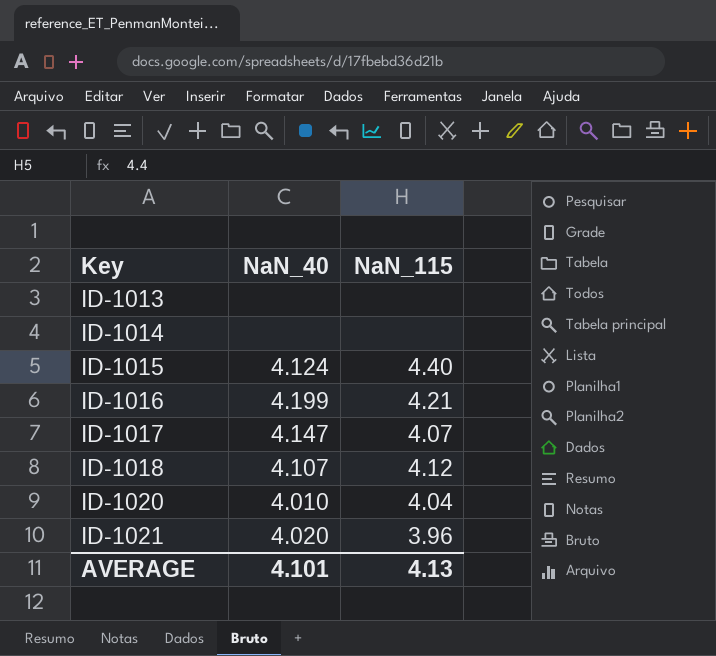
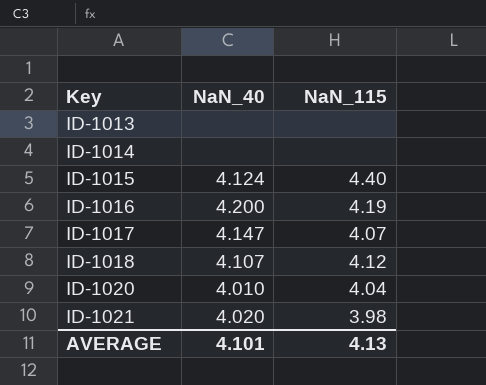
ID-1016 | NaN_40: 4.199 -> 4.200
ID-1016 | NaN_115: 4.21 -> 4.19
ID-1021 | NaN_115: 3.96 -> 3.98

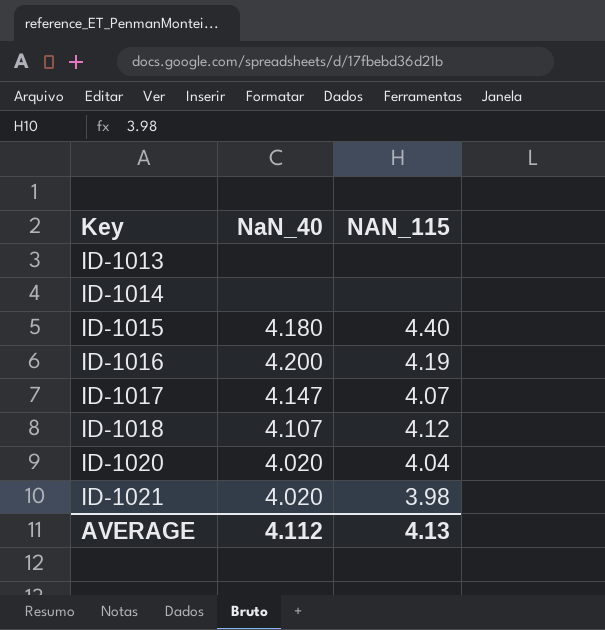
column name: NaN_115 -> NAN_115
ID-1015 | NaN_40: 4.124 -> 4.180
ID-1020 | NaN_40: 4.010 -> 4.020
AVERAGE | NaN_40: 4.101 -> 4.112

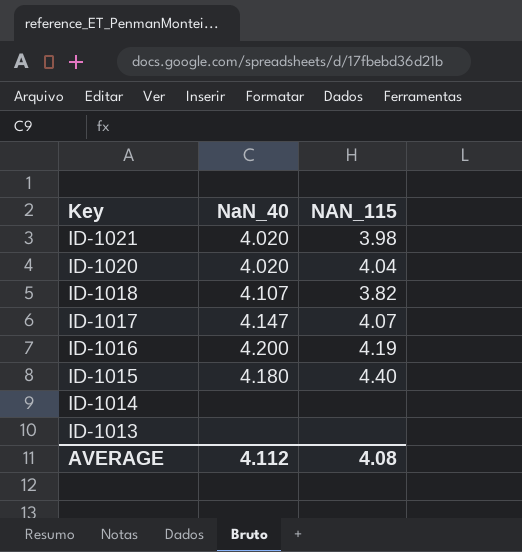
row order: Key ascending -> Key descending
ID-1018 | NAN_115: 4.12 -> 3.82
AVERAGE | NAN_115: 4.13 -> 4.08

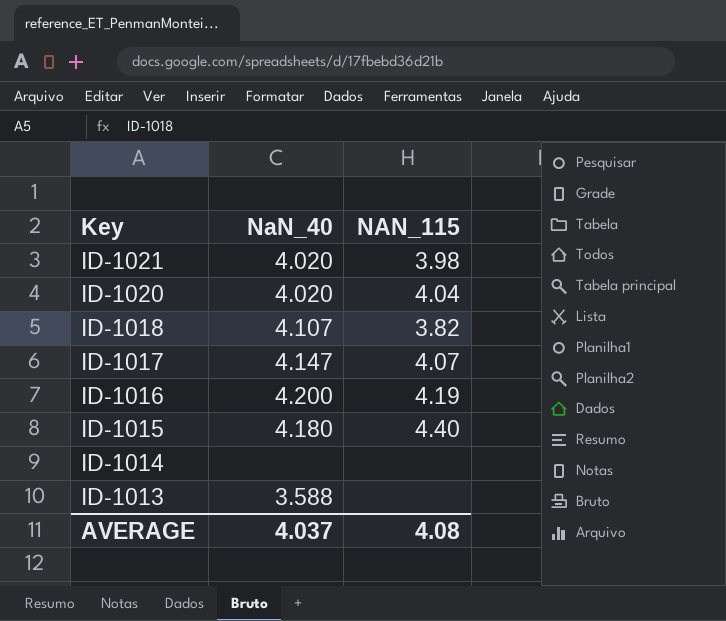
ID-1013 | NaN_40: none -> 3.588
AVERAGE | NaN_40: 4.112 -> 4.037

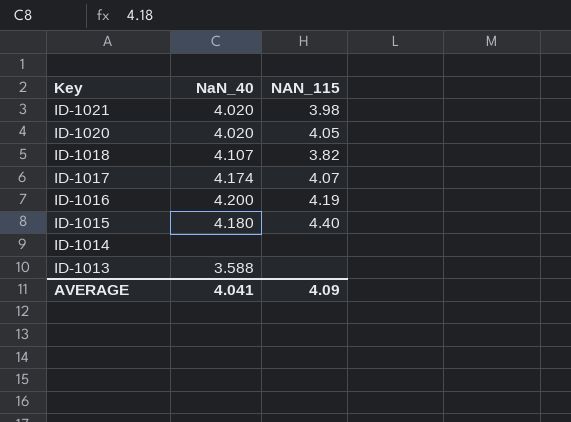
ID-1020 | NAN_115: 4.04 -> 4.05
ID-1017 | NaN_40: 4.147 -> 4.174
AVERAGE | NaN_40: 4.037 -> 4.041
AVERAGE | NAN_115: 4.08 -> 4.09

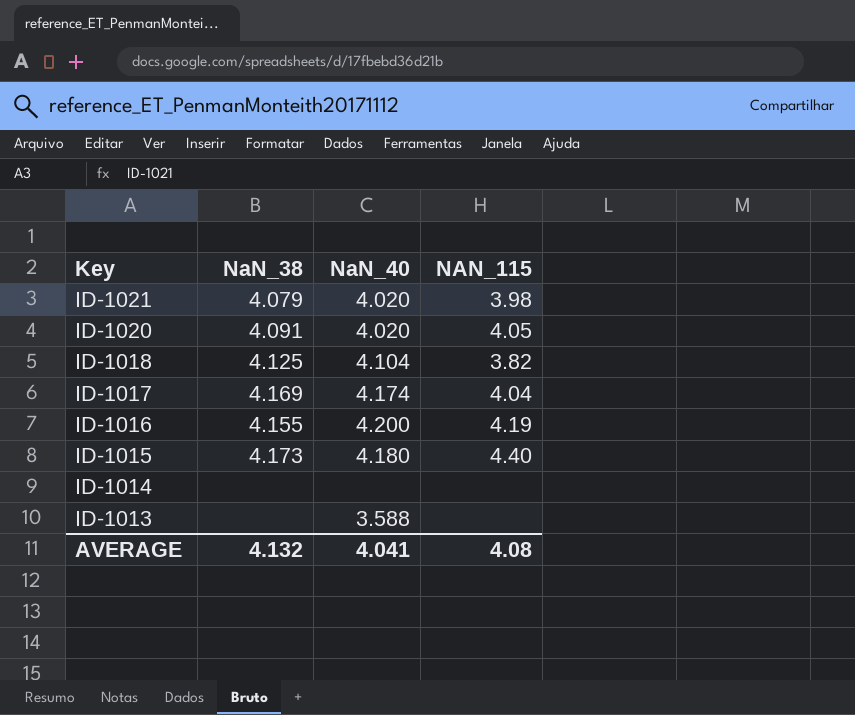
column NaN_38 | position: none -> 2
ID-1018 | NaN_40: 4.107 -> 4.104
ID-1017 | NAN_115: 4.07 -> 4.04
AVERAGE | NAN_115: 4.09 -> 4.08

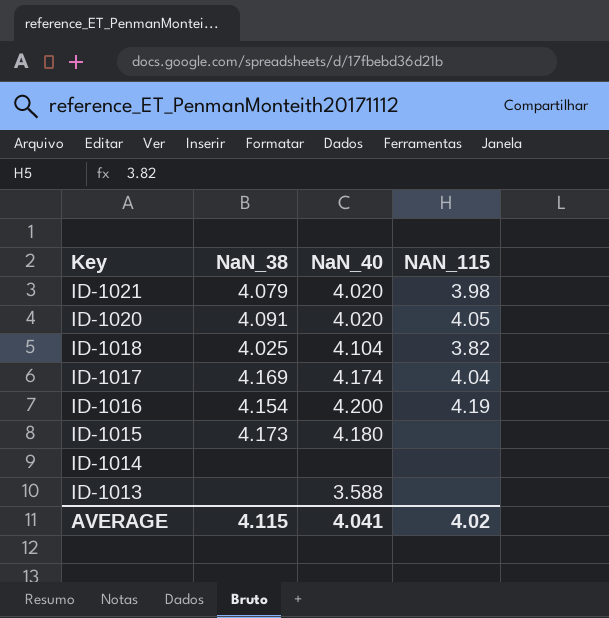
ID-1018 | NaN_38: 4.125 -> 4.025
ID-1016 | NaN_38: 4.155 -> 4.154
ID-1015 | NAN_115: 4.40 -> none
AVERAGE | NaN_38: 4.132 -> 4.115
AVERAGE | NAN_115: 4.08 -> 4.02

